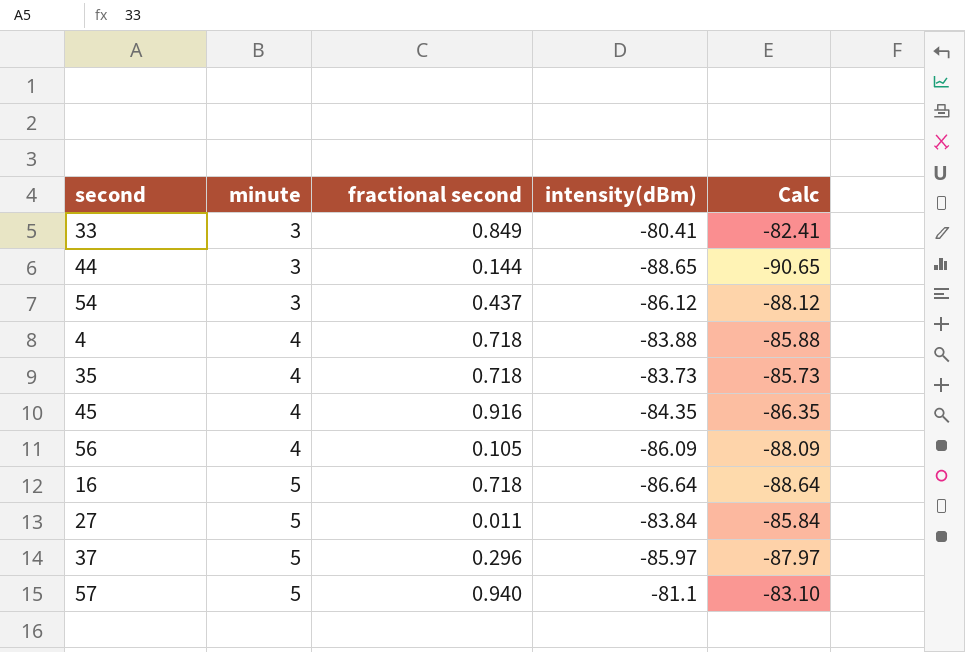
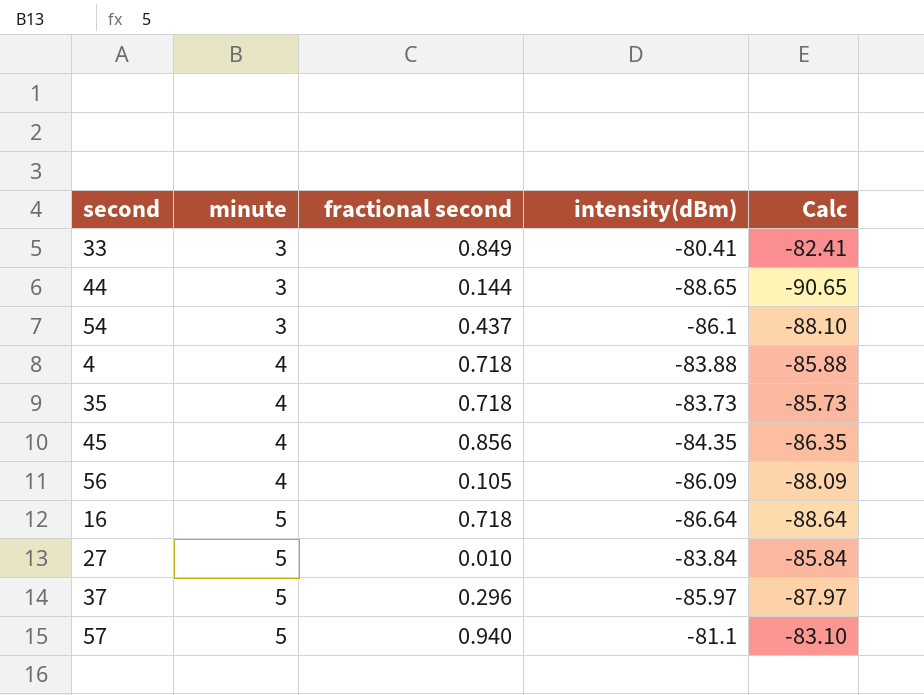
54 | intensity(dBm): -86.12 -> -86.1
54 | Calc: -88.12 -> -88.10
45 | fractional second: 0.916 -> 0.856
27 | fractional second: 0.011 -> 0.010

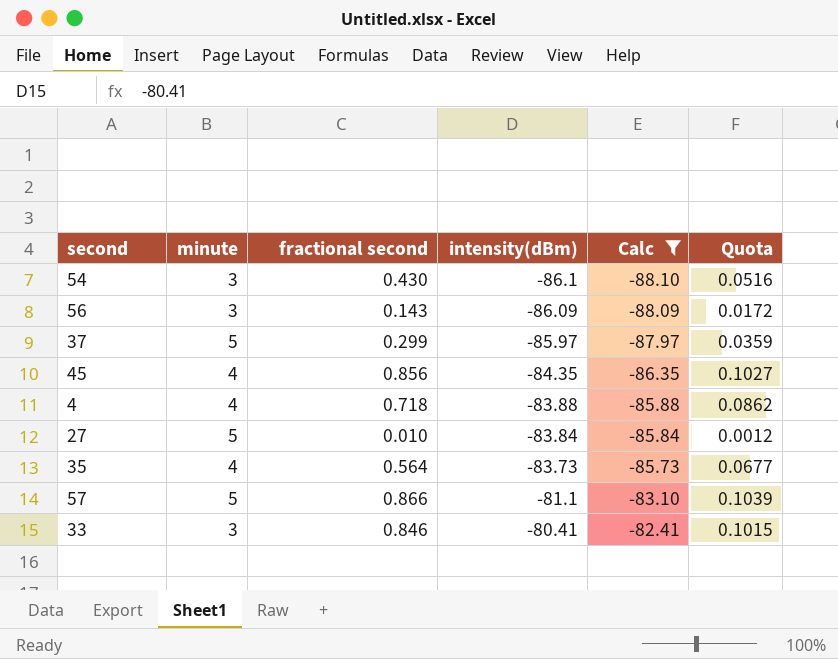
filter: none -> Calc >= -88.10
row order: minute ascending -> intensity(dBm) ascending
column Quota | formula: none -> [fractional second] * 0.12
54 | fractional second: 0.437 -> 0.430
56 | minute: 4 -> 3
56 | fractional second: 0.105 -> 0.143
37 | fractional second: 0.296 -> 0.299
35 | fractional second: 0.718 -> 0.564
57 | fractional second: 0.940 -> 0.866
33 | fractional second: 0.849 -> 0.846

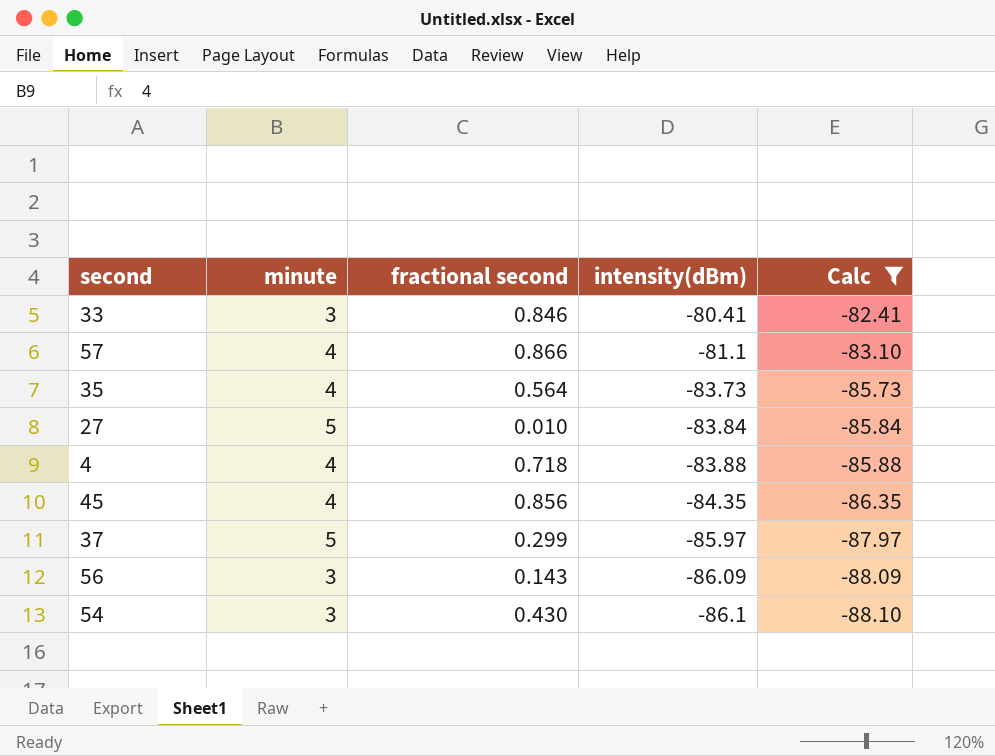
row order: intensity(dBm) ascending -> intensity(dBm) descending
column Quota | formula: [fractional second] * 0.12 -> none
57 | minute: 5 -> 4

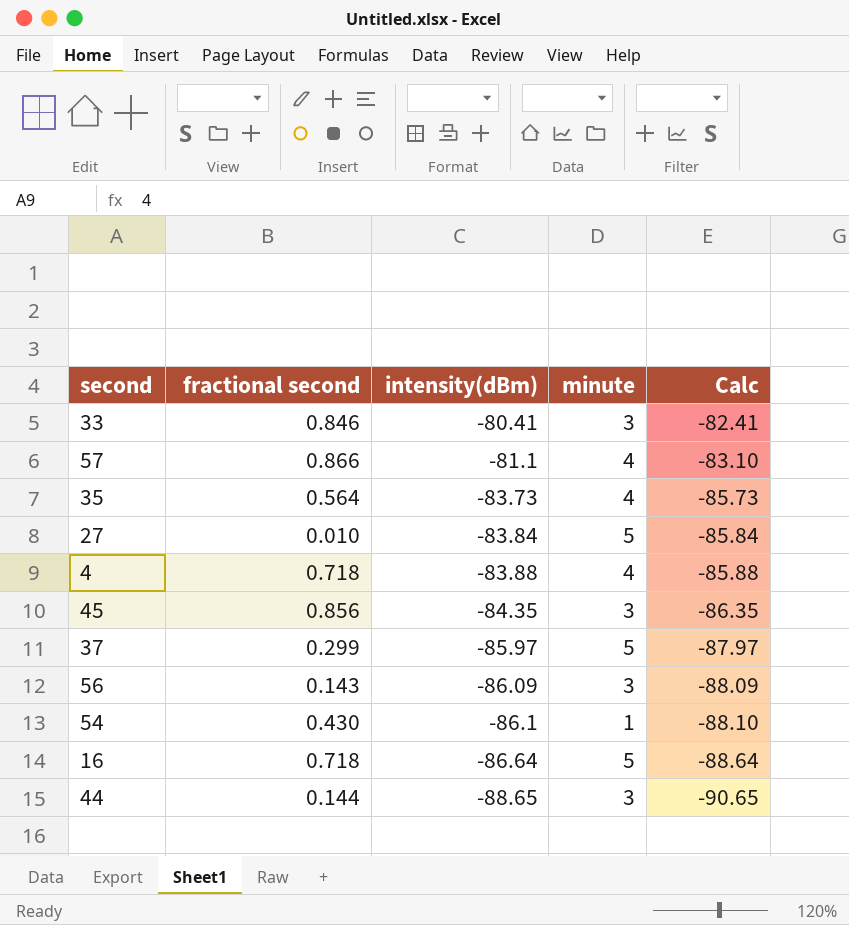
filter: Calc >= -88.10 -> none
column minute | position: 2 -> 4
45 | minute: 4 -> 3
54 | minute: 3 -> 1

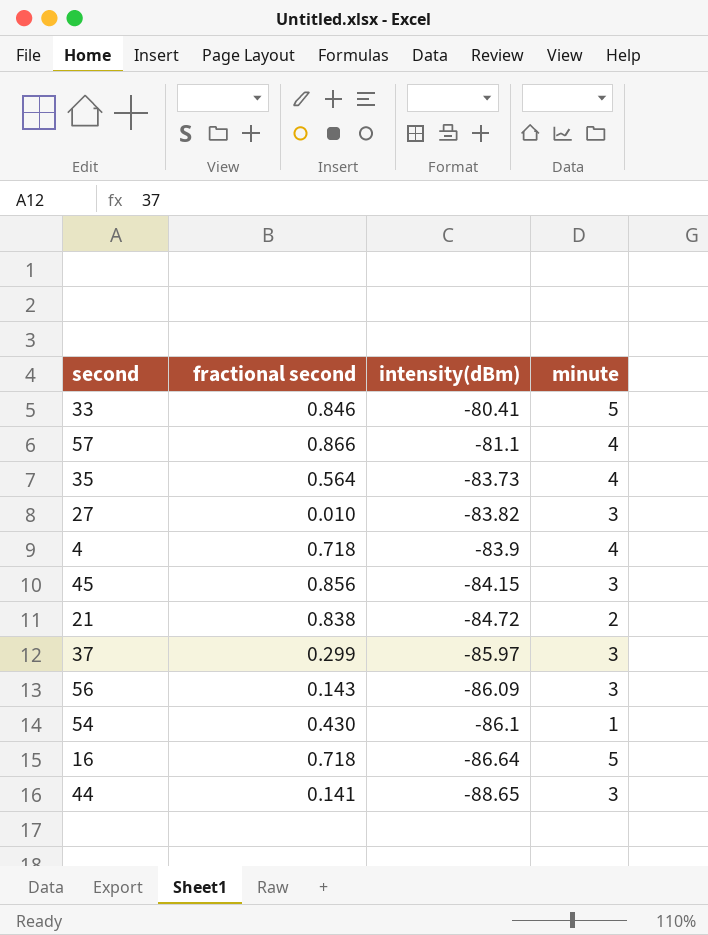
column Calc | formula: [intensity(dBm)] - 2 -> none
33 | minute: 3 -> 5
27 | intensity(dBm): -83.84 -> -83.82
27 | minute: 5 -> 3
4 | intensity(dBm): -83.88 -> -83.9
45 | intensity(dBm): -84.35 -> -84.15
row 21: none -> 0.838 | -84.72 | 2
37 | minute: 5 -> 3
44 | fractional second: 0.144 -> 0.141

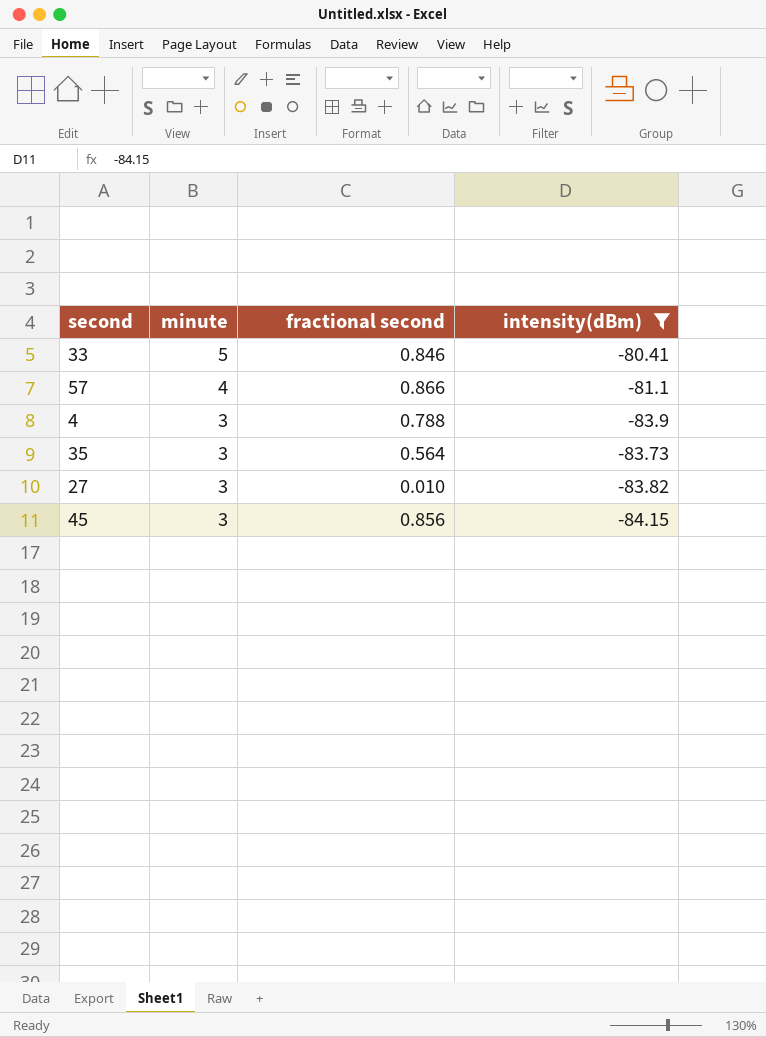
filter: none -> intensity(dBm) >= -84.15
row order: intensity(dBm) descending -> minute descending
column minute | position: 4 -> 2
4 | minute: 4 -> 3
4 | fractional second: 0.718 -> 0.788
35 | minute: 4 -> 3

